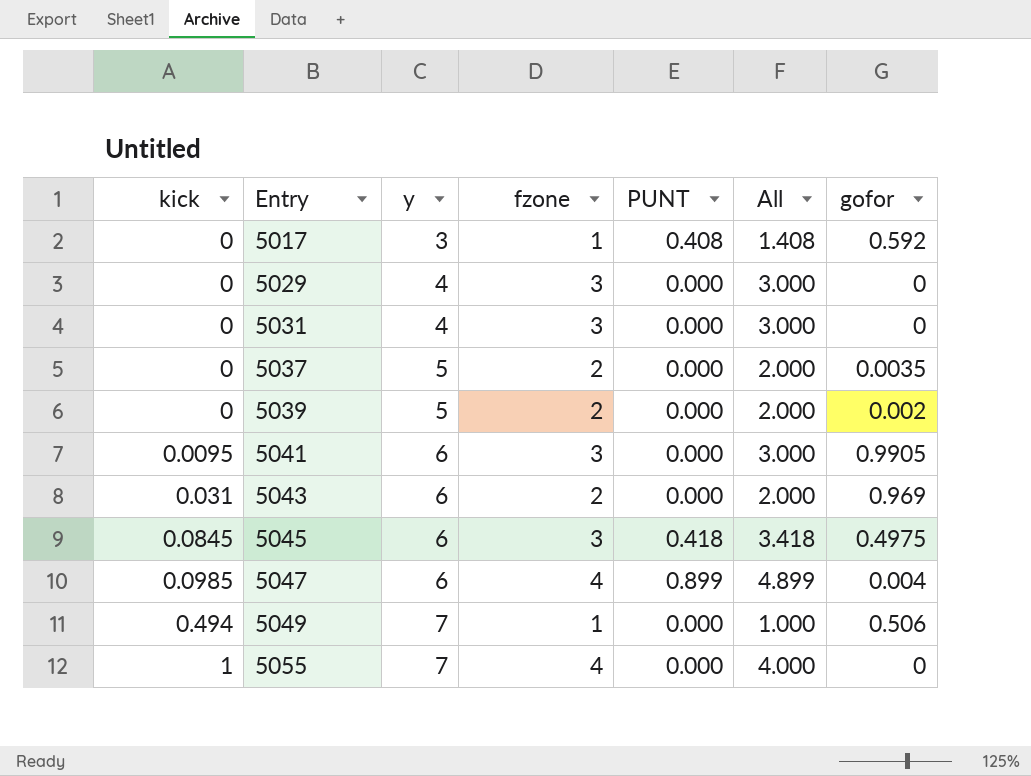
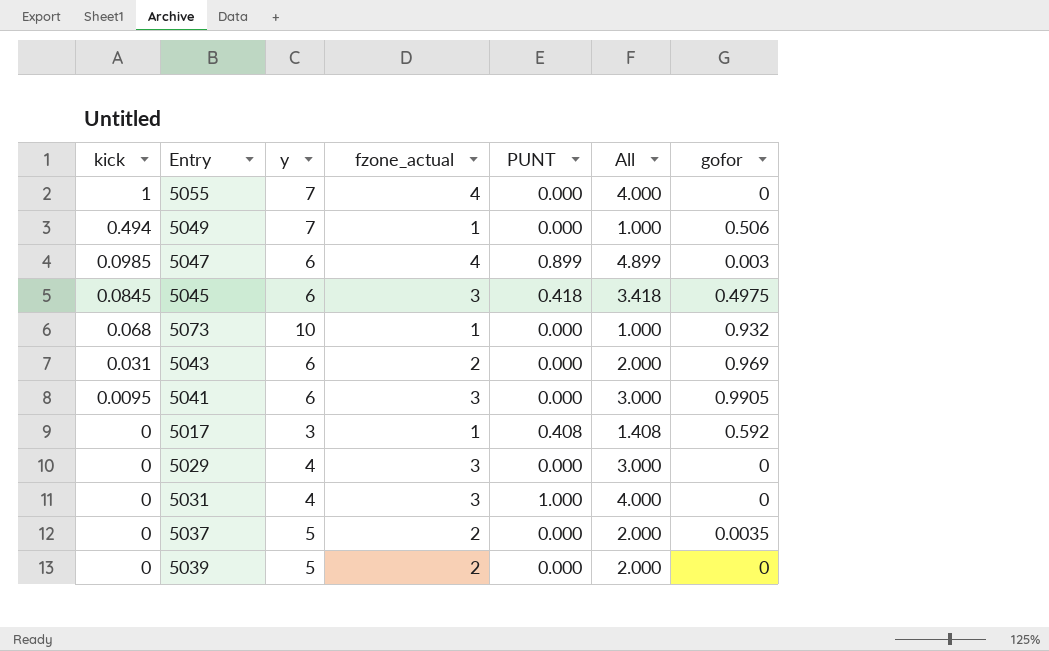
row order: kick ascending -> kick descending
column name: fzone -> fzone_actual
5047 | gofor: 0.004 -> 0.003
row 5073: none -> 0.068 | 10 | 1 | 0.000 | 1.000 | 0.932
5031 | PUNT: 0.000 -> 1.000
5031 | All: 3.000 -> 4.000
5039 | gofor: 0.002 -> 0

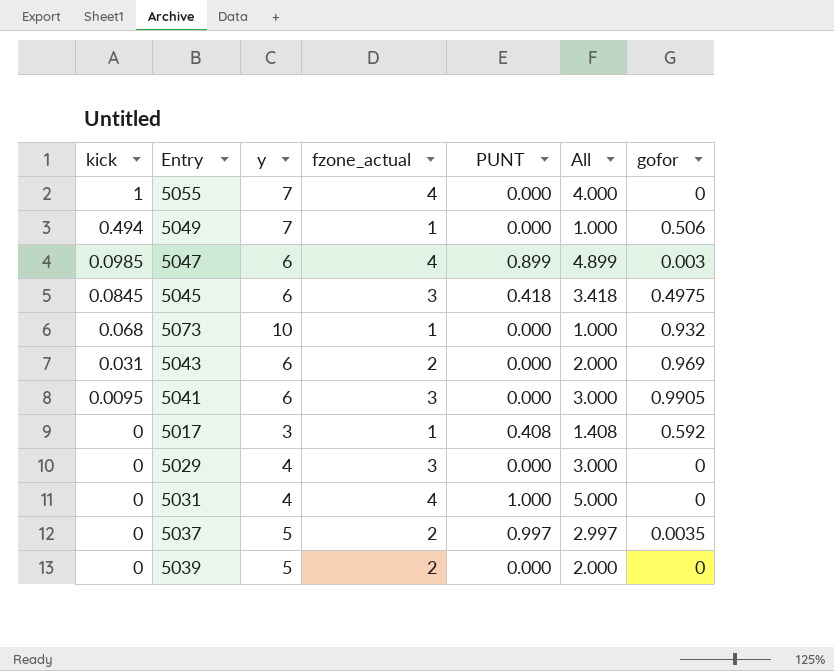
5031 | fzone_actual: 3 -> 4
5031 | All: 4.000 -> 5.000
5037 | PUNT: 0.000 -> 0.997
5037 | All: 2.000 -> 2.997

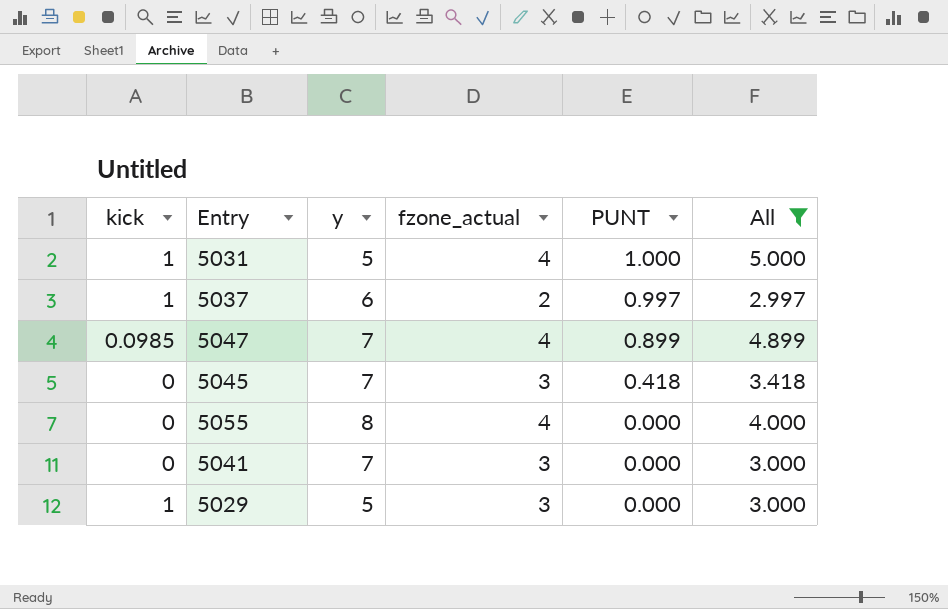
filter: none -> All >= 2.997
row order: kick descending -> PUNT descending
column gofor | position: 7 -> none
5031 | kick: 0 -> 1
5031 | y: 4 -> 5
5037 | kick: 0 -> 1
5037 | y: 5 -> 6
5047 | y: 6 -> 7
5045 | kick: 0.0845 -> 0
5045 | y: 6 -> 7
5055 | kick: 1 -> 0
5055 | y: 7 -> 8
5041 | kick: 0.0095 -> 0
5041 | y: 6 -> 7
5029 | kick: 0 -> 1
5029 | y: 4 -> 5

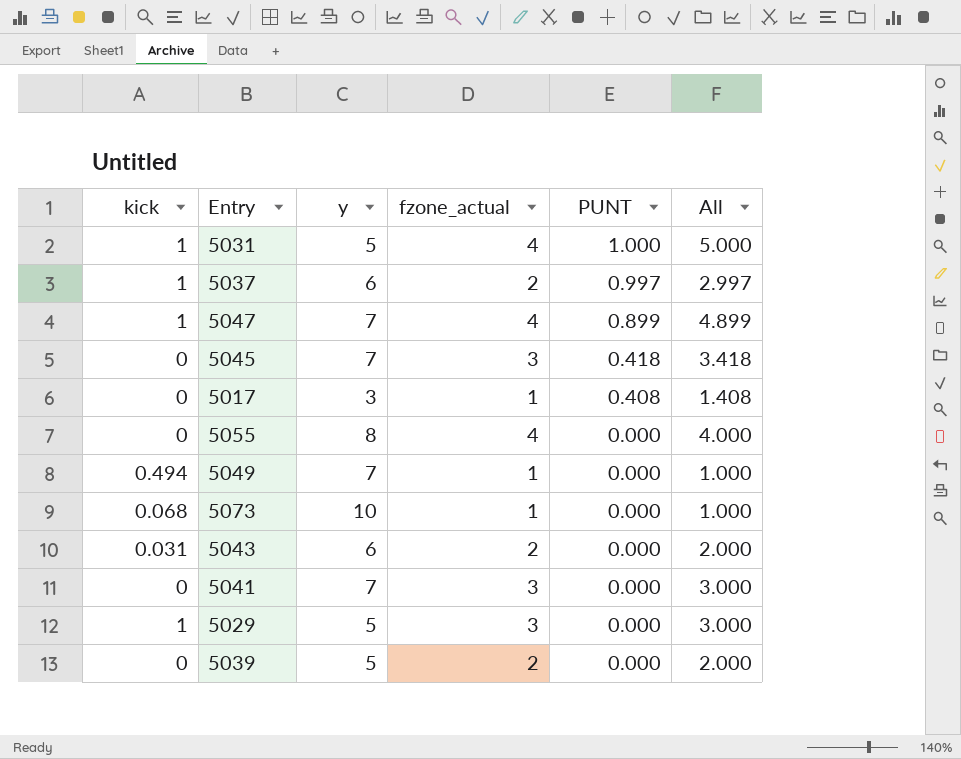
filter: All >= 2.997 -> none
5047 | kick: 0.0985 -> 1

